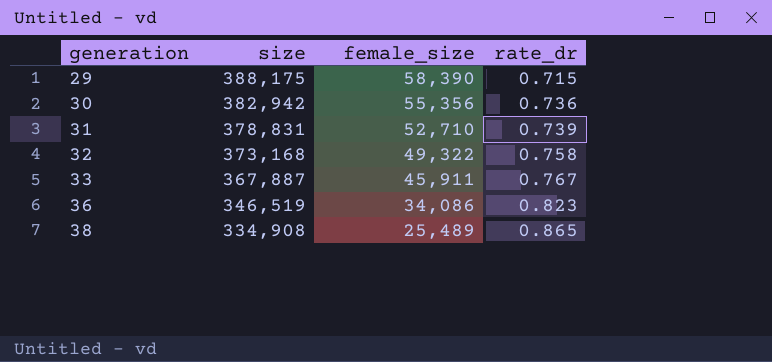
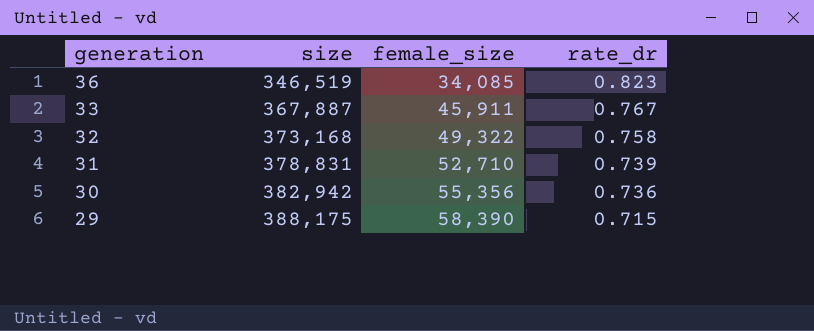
row order: generation ascending -> generation descending
row 38: 334,908 | 25,489 | 0.865 -> none
36 | female_size: 34,086 -> 34,085

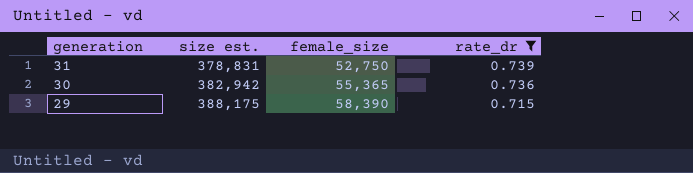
filter: none -> rate_dr <= 0.739
column name: size -> size est.
31 | female_size: 52,710 -> 52,750
30 | female_size: 55,356 -> 55,365

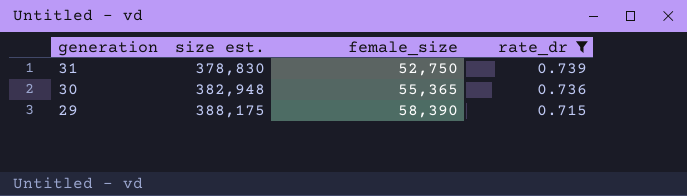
31 | size est.: 378,831 -> 378,830
30 | size est.: 382,942 -> 382,948

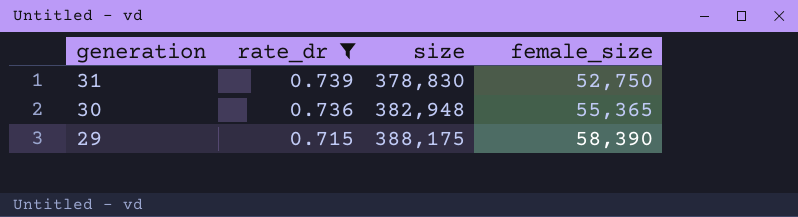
column rate_dr | position: 4 -> 2
column name: size est. -> size

